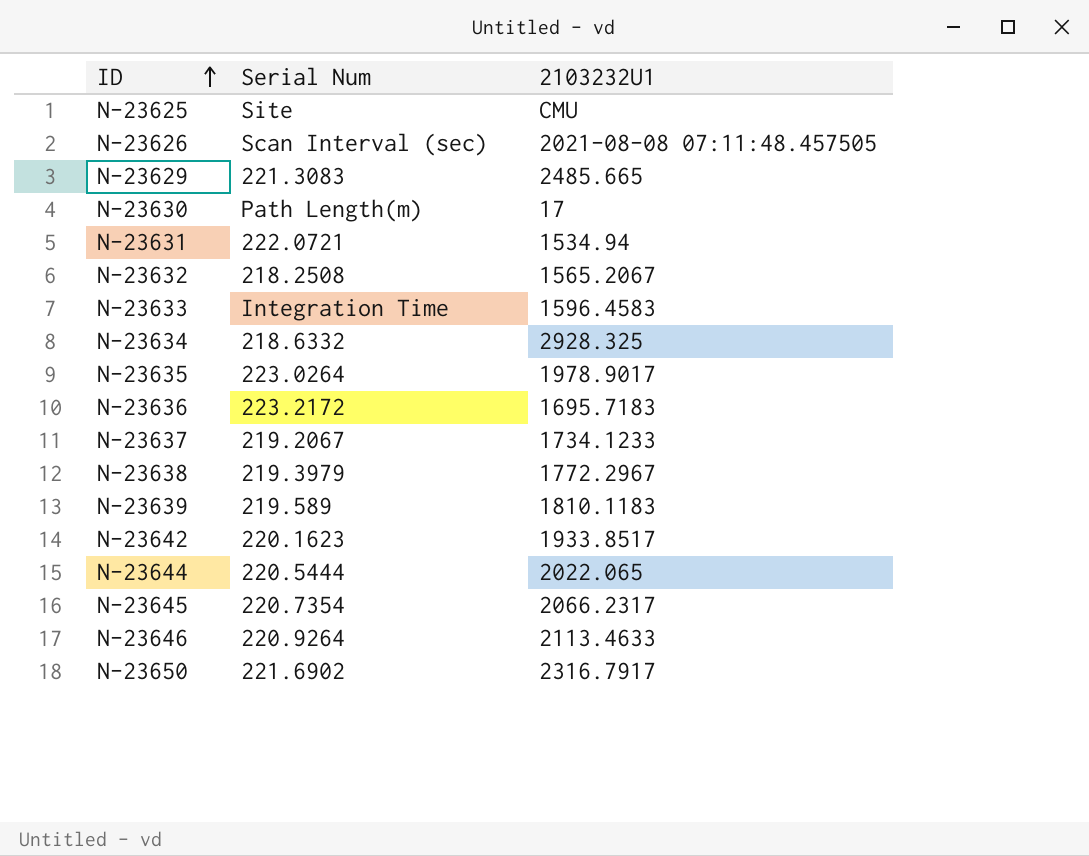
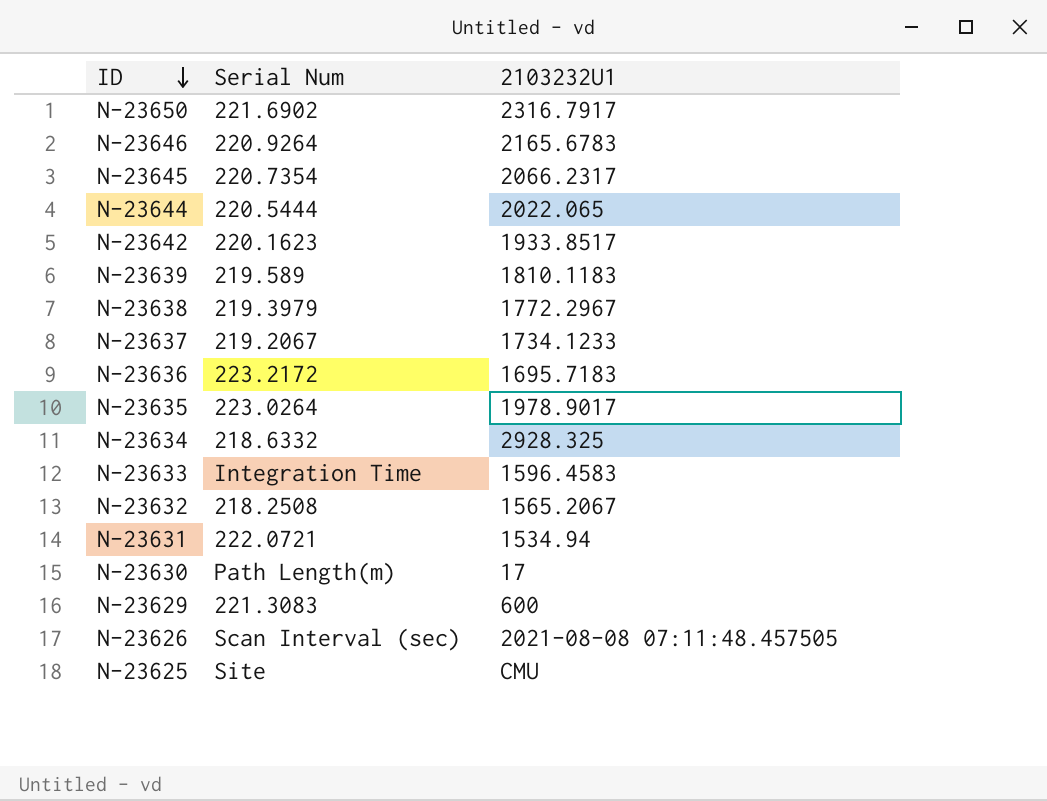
row order: ID ascending -> ID descending
N-23646 | 2103232U1: 2113.4633 -> 2165.6783
N-23629 | 2103232U1: 2485.665 -> 600

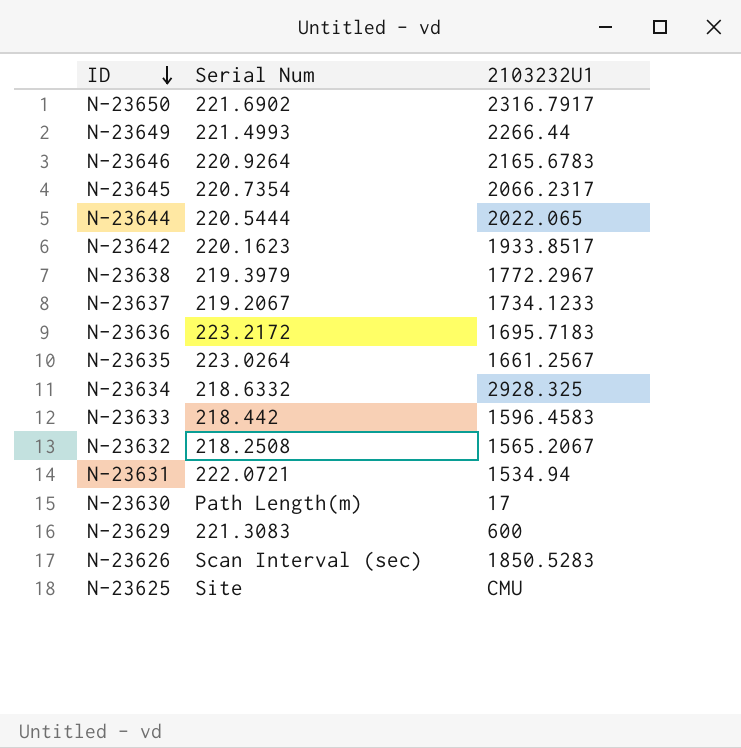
row N-23639: 219.589 | 1810.1183 -> none
row N-23649: none -> 221.4993 | 2266.44
N-23635 | 2103232U1: 1978.9017 -> 1661.2567
N-23633 | Serial Num: Integration Time -> 218.442
N-23626 | 2103232U1: 2021-08-08 07:11:48.457505 -> 1850.5283

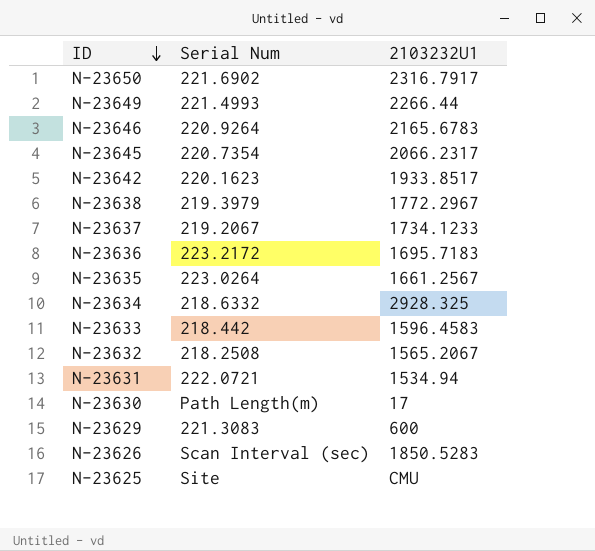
row N-23644: 220.5444 | 2022.065 -> none

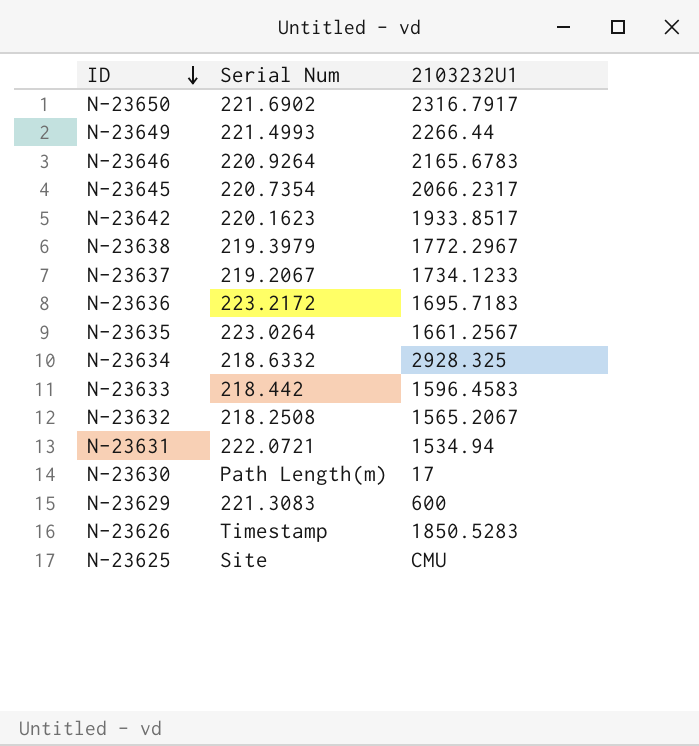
N-23626 | Serial Num: Scan Interval (sec) -> Timestamp

